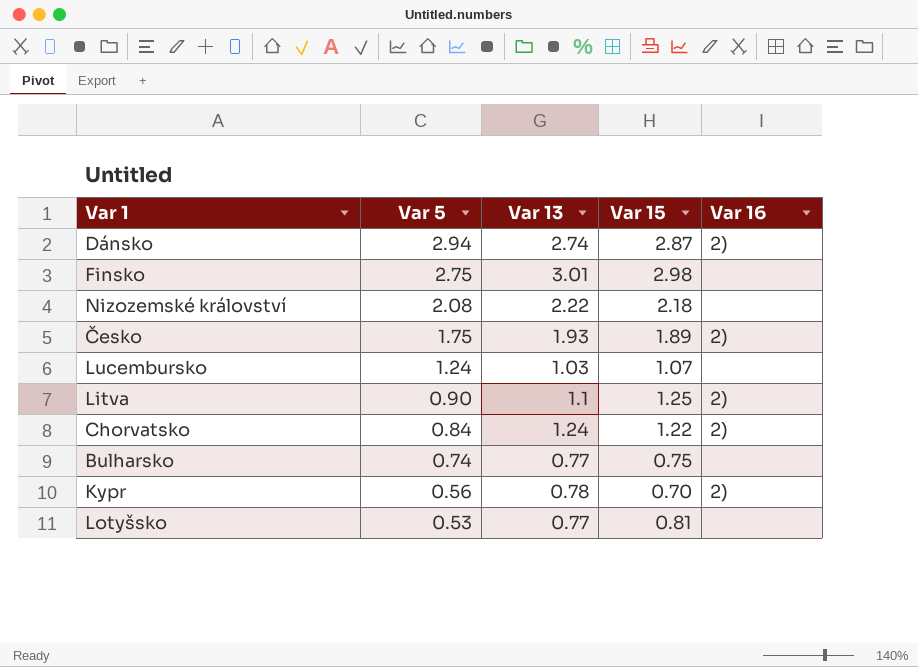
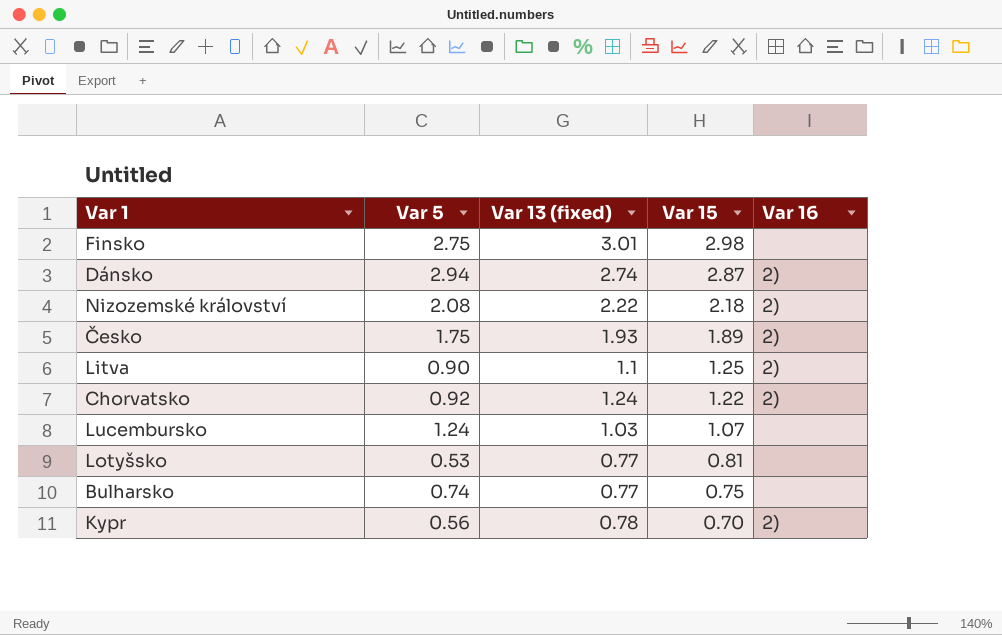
row order: Var 5 descending -> Var 15 descending
column name: Var 13 -> Var 13 (fixed)
Nizozemské království | Var 16: none -> 2)
Chorvatsko | Var 5: 0.84 -> 0.92

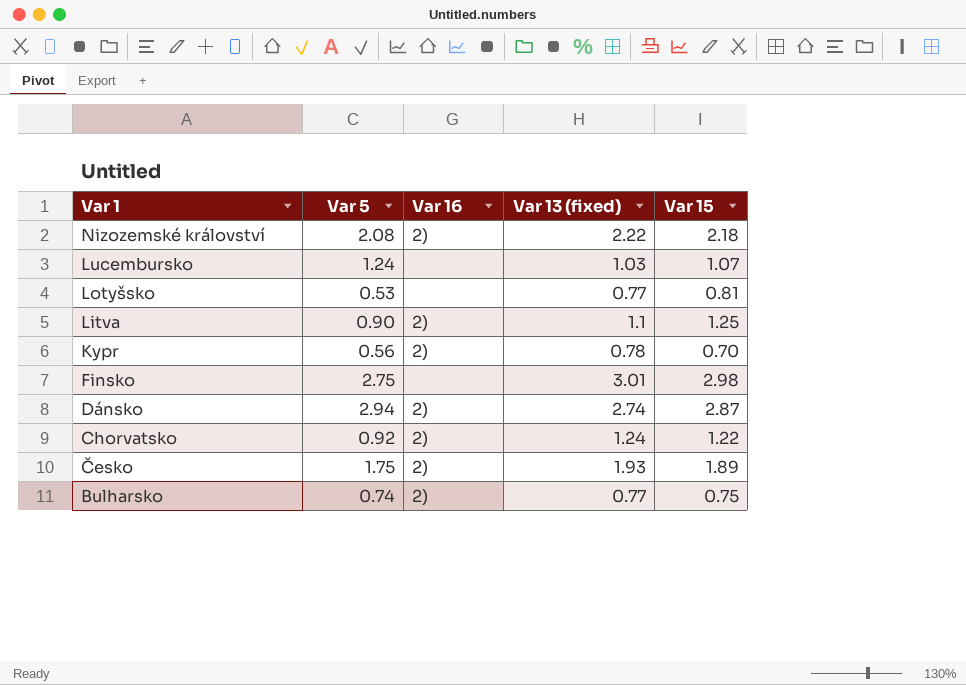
row order: Var 15 descending -> Var 1 descending
column Var 16 | position: 5 -> 3
Bulharsko | Var 16: none -> 2)

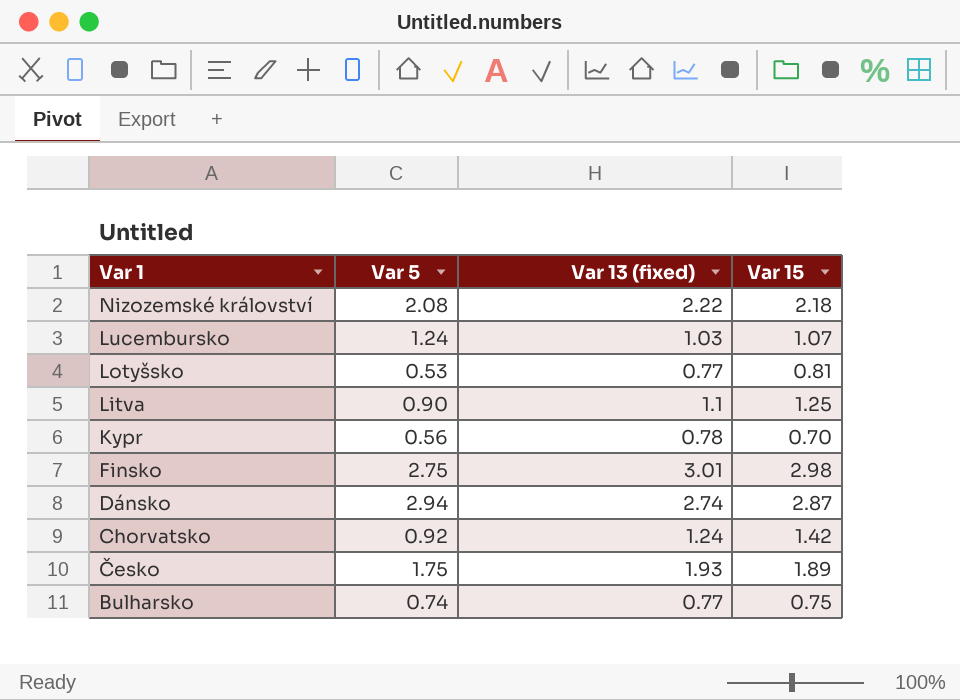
column Var 16 | position: 3 -> none
Chorvatsko | Var 15: 1.22 -> 1.42

